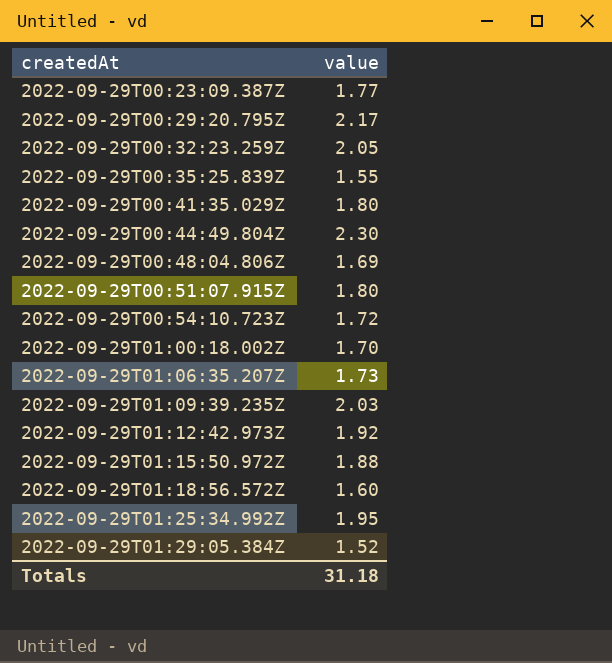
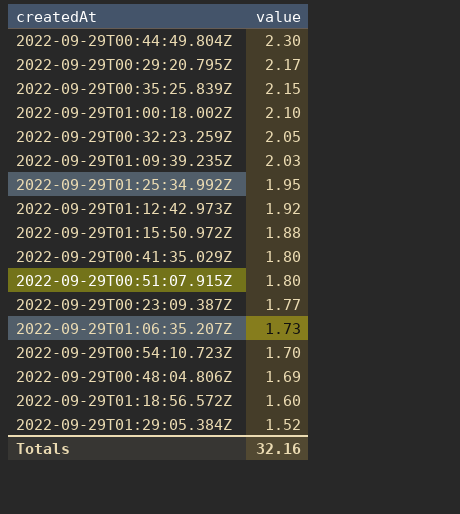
row order: createdAt ascending -> value descending
2022-09-29T00:35:25.839Z | value: 1.55 -> 2.15
2022-09-29T01:00:18.002Z | value: 1.70 -> 2.10
2022-09-29T00:54:10.723Z | value: 1.72 -> 1.70
Totals | value: 31.18 -> 32.16

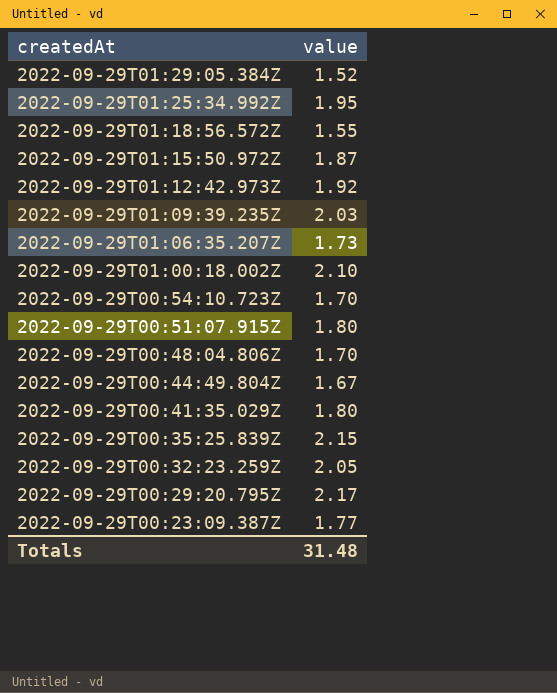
row order: value descending -> createdAt descending
2022-09-29T01:18:56.572Z | value: 1.60 -> 1.55
2022-09-29T01:15:50.972Z | value: 1.88 -> 1.87
2022-09-29T00:48:04.806Z | value: 1.69 -> 1.70
2022-09-29T00:44:49.804Z | value: 2.30 -> 1.67
Totals | value: 32.16 -> 31.48

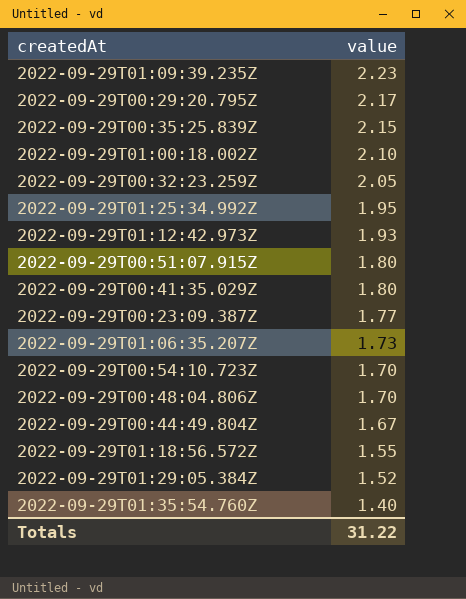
row order: createdAt descending -> value descending
row 2022-09-29T01:15:50.972Z: 1.87 -> none
2022-09-29T01:09:39.235Z | value: 2.03 -> 2.23
2022-09-29T01:12:42.973Z | value: 1.92 -> 1.93
row 2022-09-29T01:35:54.760Z: none -> 1.40
Totals | value: 31.48 -> 31.22

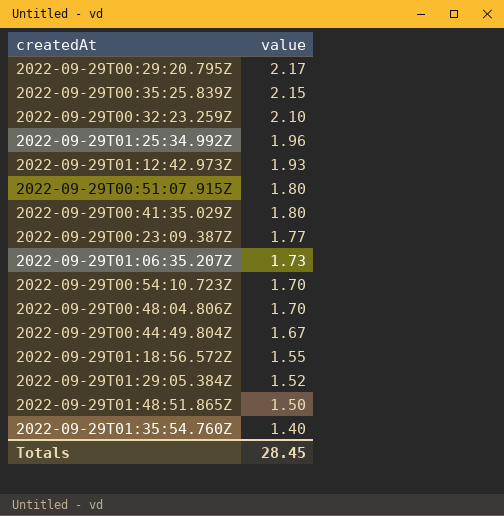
row 2022-09-29T01:09:39.235Z: 2.23 -> none
row 2022-09-29T01:00:18.002Z: 2.10 -> none
2022-09-29T00:32:23.259Z | value: 2.05 -> 2.10
2022-09-29T01:25:34.992Z | value: 1.95 -> 1.96
row 2022-09-29T01:48:51.865Z: none -> 1.50
Totals | value: 31.22 -> 28.45

